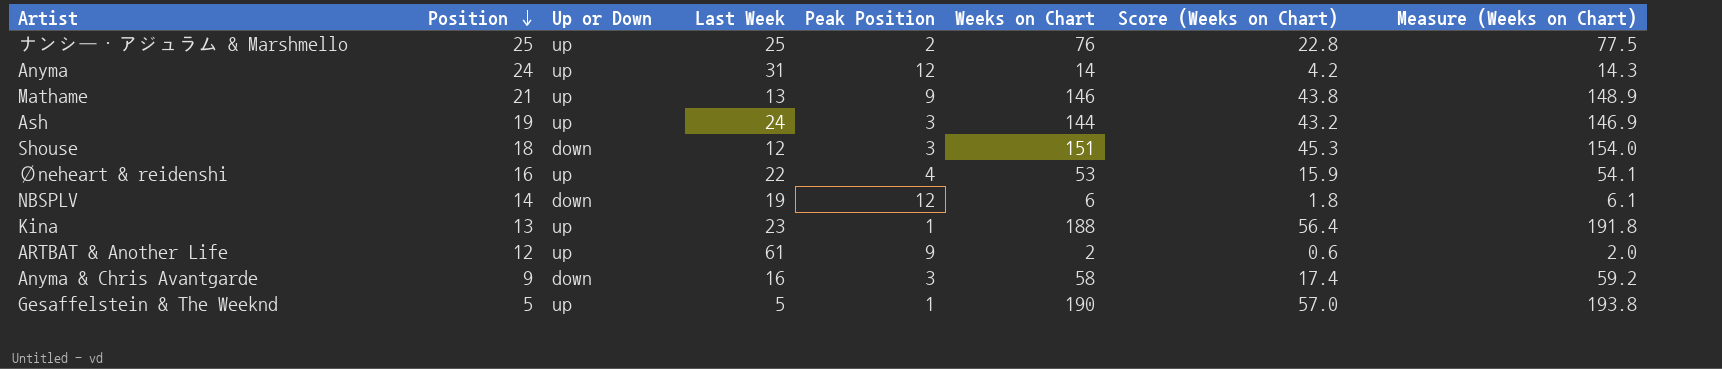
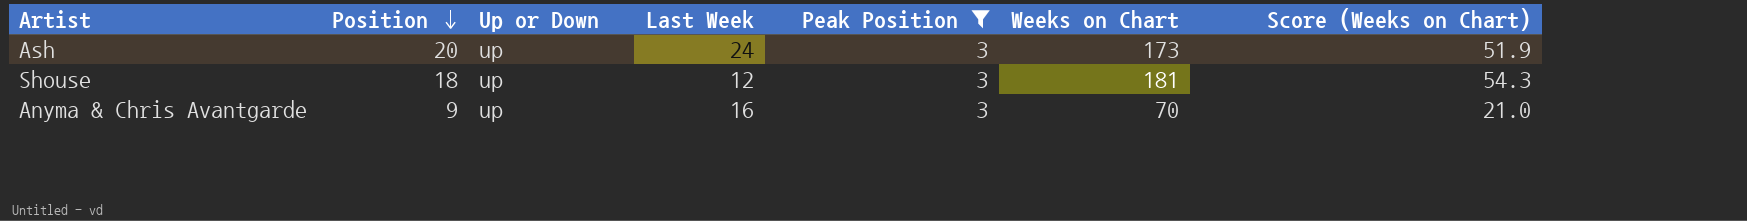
filter: none -> Peak Position = 3
column Measure (Weeks on Chart) | formula: [Weeks on Chart] * 1.02 -> none
Ash | Position: 19 -> 20
Ash | Weeks on Chart: 144 -> 173
Ash | Score (Weeks on Chart): 43.2 -> 51.9
Shouse | Up or Down: down -> up
Shouse | Weeks on Chart: 151 -> 181
Shouse | Score (Weeks on Chart): 45.3 -> 54.3
Anyma & Chris Avantgarde | Up or Down: down -> up
Anyma & Chris Avantgarde | Weeks on Chart: 58 -> 70
Anyma & Chris Avantgarde | Score (Weeks on Chart): 17.4 -> 21.0

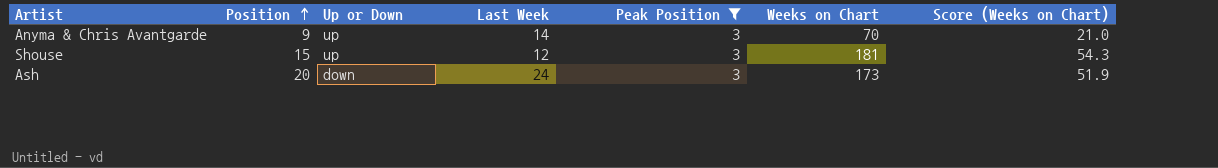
row order: Position descending -> Position ascending
Anyma & Chris Avantgarde | Last Week: 16 -> 14
Shouse | Position: 18 -> 15
Ash | Up or Down: up -> down

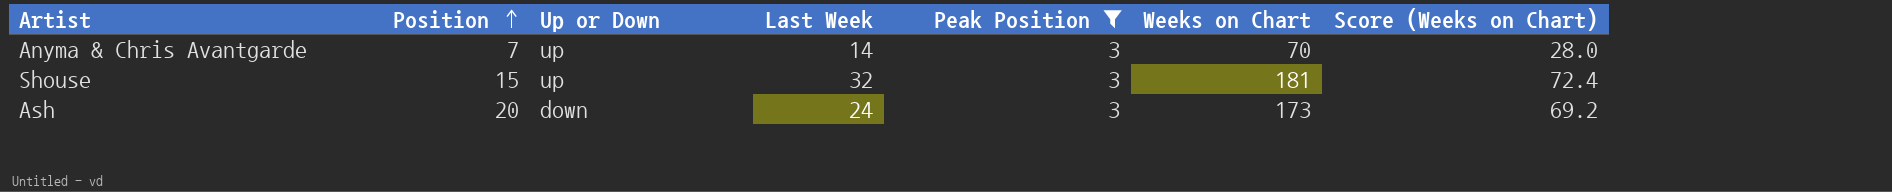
column Score (Weeks on Chart) | formula: [Weeks on Chart] * 0.3 -> [Weeks on Chart] * 0.4
Anyma & Chris Avantgarde | Position: 9 -> 7
Shouse | Last Week: 12 -> 32

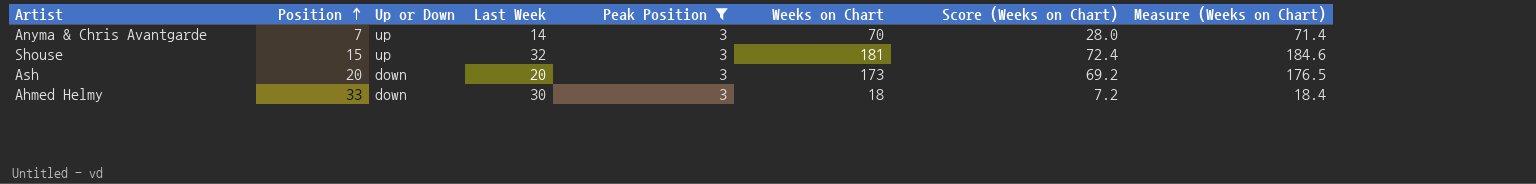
column Measure (Weeks on Chart) | formula: none -> [Weeks on Chart] * 1.02
Ash | Last Week: 24 -> 20
row Ahmed Helmy: none -> 33 | down | 30 | 3 | 18 | 7.2 | 18.4

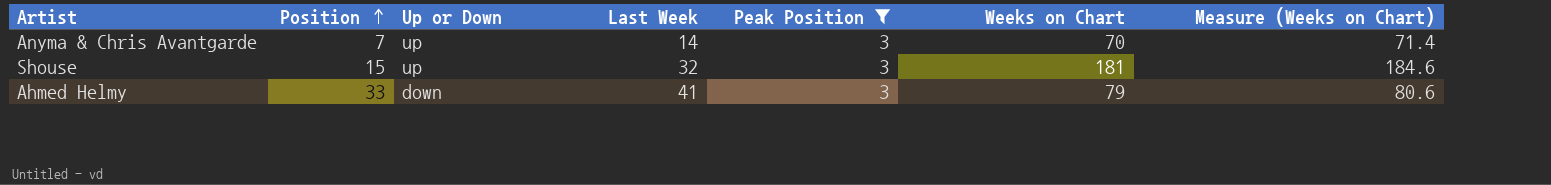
column Score (Weeks on Chart) | formula: [Weeks on Chart] * 0.4 -> none
row Ash: 20 | down | 20 | 3 | 173 | 69.2 | 176.5 -> none
Ahmed Helmy | Last Week: 30 -> 41
Ahmed Helmy | Weeks on Chart: 18 -> 79
Ahmed Helmy | Measure (Weeks on Chart): 18.4 -> 80.6

